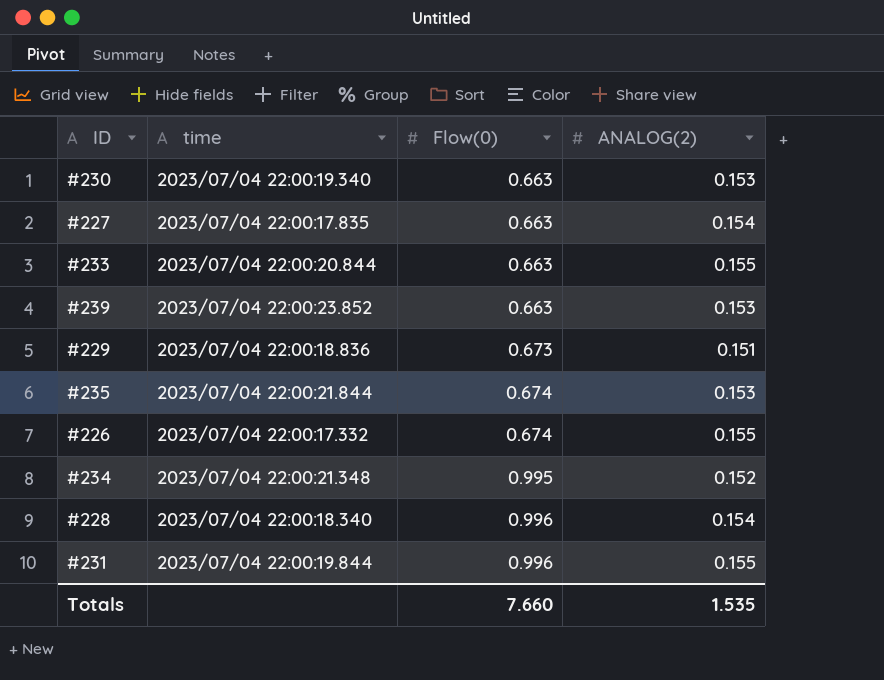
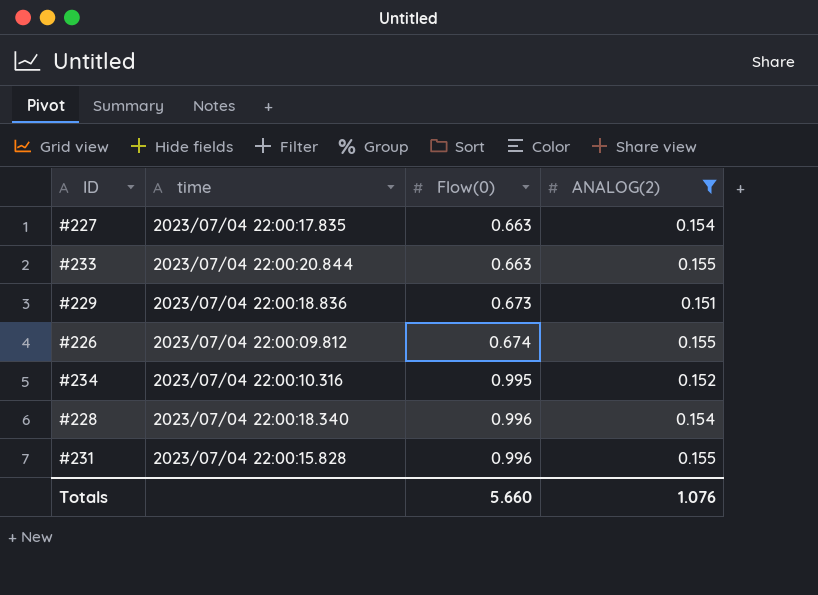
filter: none -> ANALOG(2) != 0.153
#226 | time: 2023/07/04 22:00:17.332 -> 2023/07/04 22:00:09.812
#234 | time: 2023/07/04 22:00:21.348 -> 2023/07/04 22:00:10.316
#231 | time: 2023/07/04 22:00:19.844 -> 2023/07/04 22:00:15.828
Totals | Flow(0): 7.660 -> 5.660
Totals | ANALOG(2): 1.535 -> 1.076

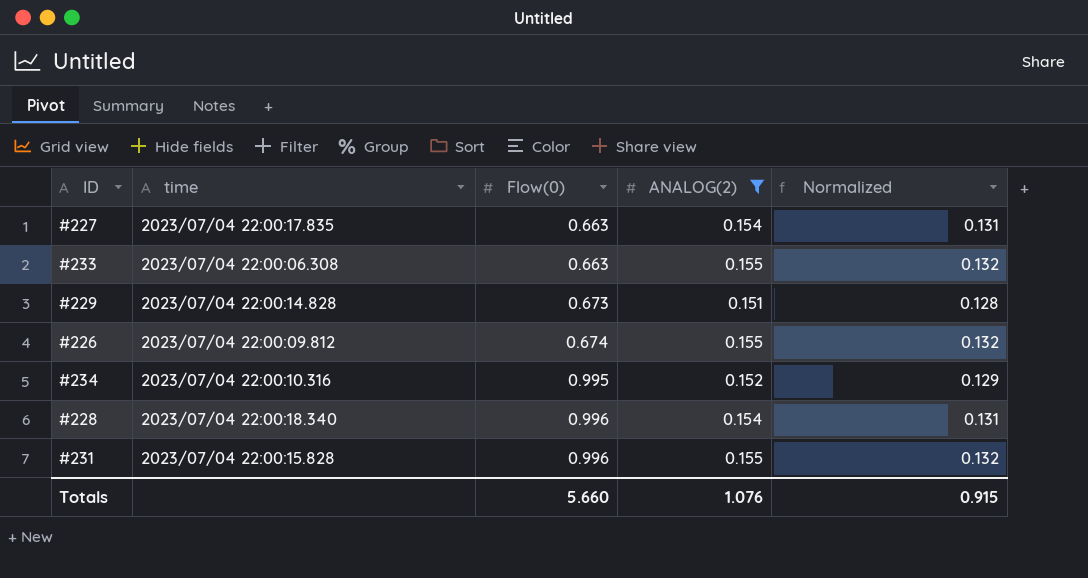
column Normalized | formula: none -> [ANALOG(2)] * 0.85
#233 | time: 2023/07/04 22:00:20.844 -> 2023/07/04 22:00:06.308
#229 | time: 2023/07/04 22:00:18.836 -> 2023/07/04 22:00:14.828

